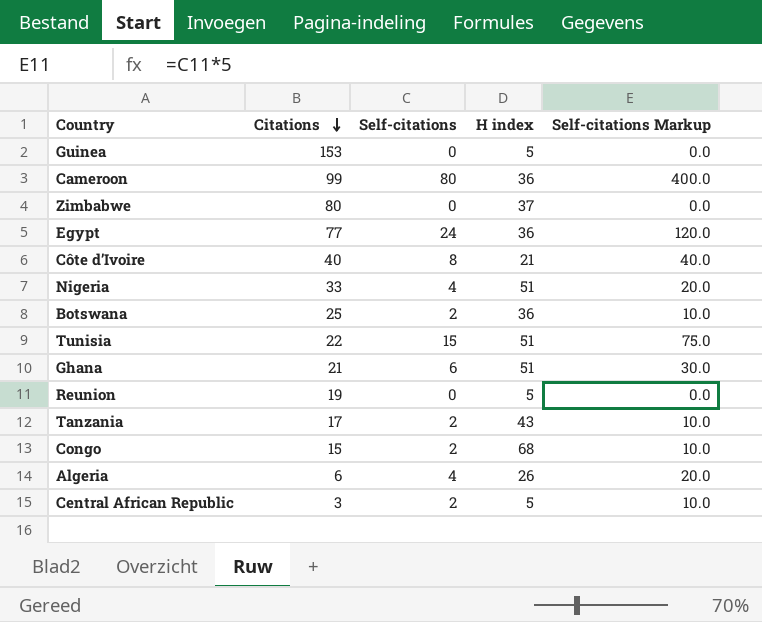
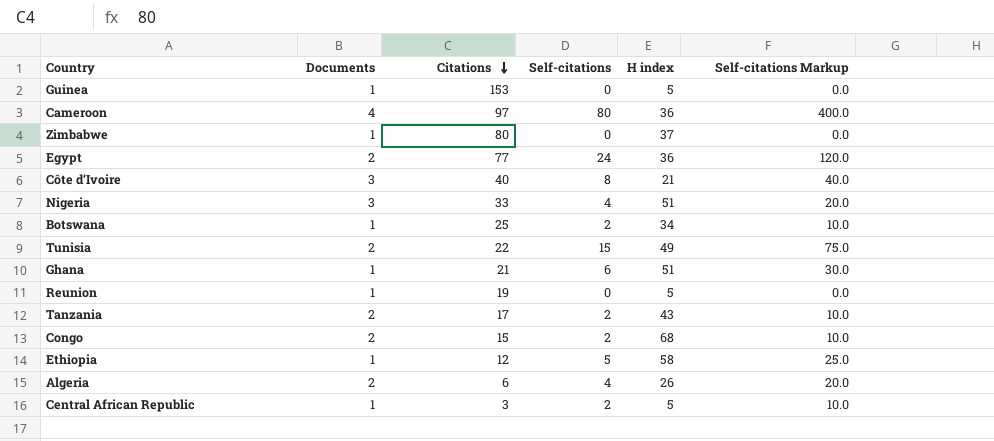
column Documents | position: none -> 2
Cameroon | Citations: 99 -> 97
Botswana | H index: 36 -> 34
Tunisia | H index: 51 -> 49
row Ethiopia: none -> 1 | 12 | 5 | 58 | 25.0

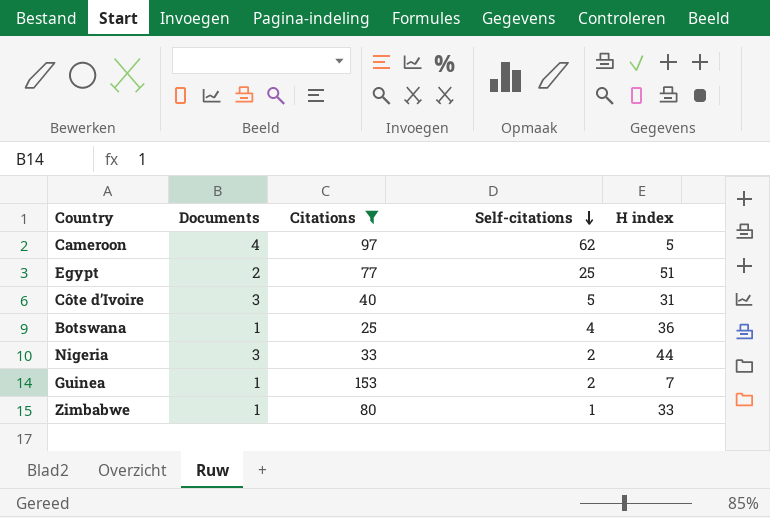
filter: none -> Citations >= 25
row order: Citations descending -> Self-citations descending
column Self-citations Markup | formula: [Self-citations] * 5 -> none
Cameroon | Self-citations: 80 -> 62
Cameroon | H index: 36 -> 5
Egypt | Self-citations: 24 -> 25
Egypt | H index: 36 -> 51
Côte d’Ivoire | Self-citations: 8 -> 5
Côte d’Ivoire | H index: 21 -> 31
Botswana | Self-citations: 2 -> 4
Botswana | H index: 34 -> 36
Nigeria | Self-citations: 4 -> 2
Nigeria | H index: 51 -> 44
Guinea | Self-citations: 0 -> 2
Guinea | H index: 5 -> 7
Zimbabwe | Self-citations: 0 -> 1
Zimbabwe | H index: 37 -> 33

